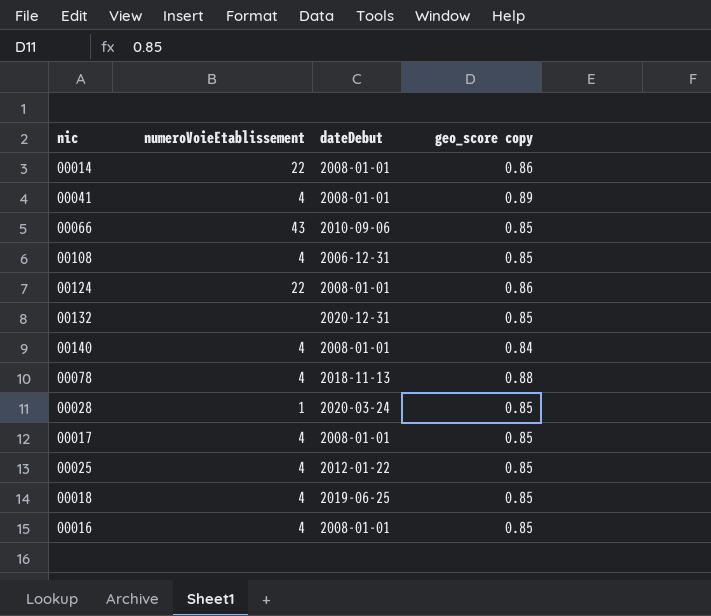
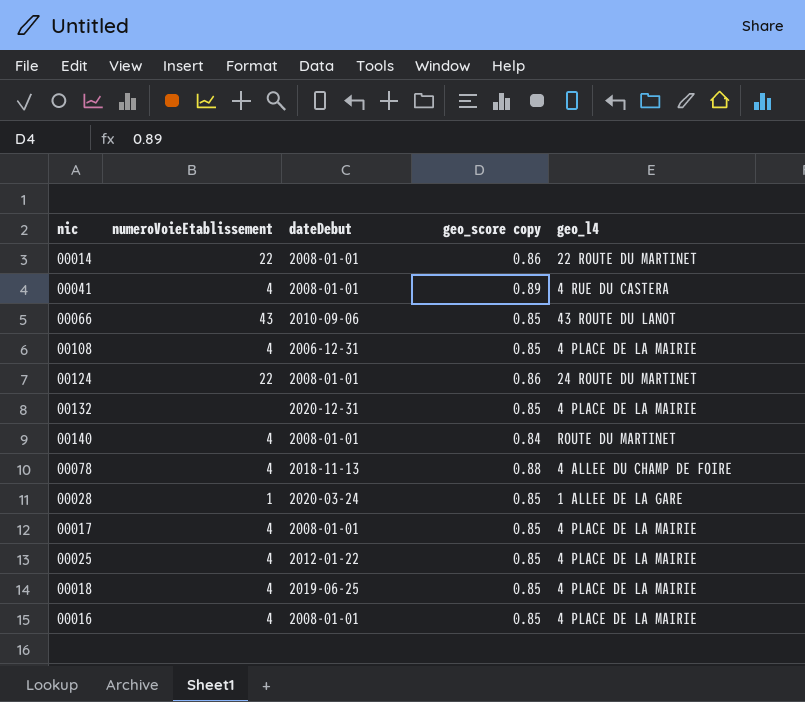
column geo_l4 | position: none -> 5

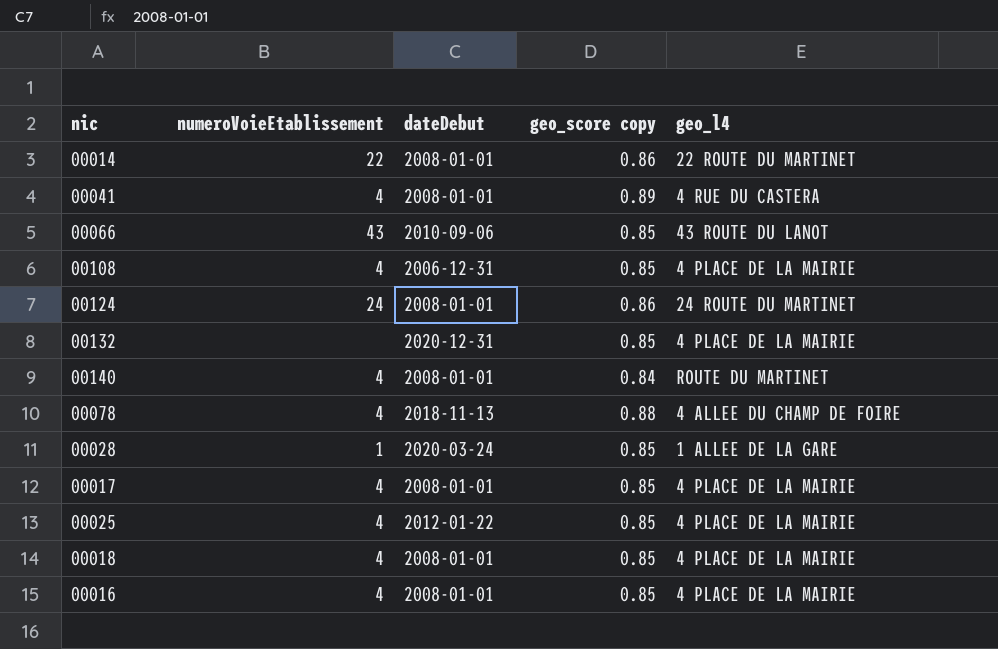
00124 | numeroVoieEtablissement: 22 -> 24
00018 | dateDebut: 2019-06-25 -> 2008-01-01

